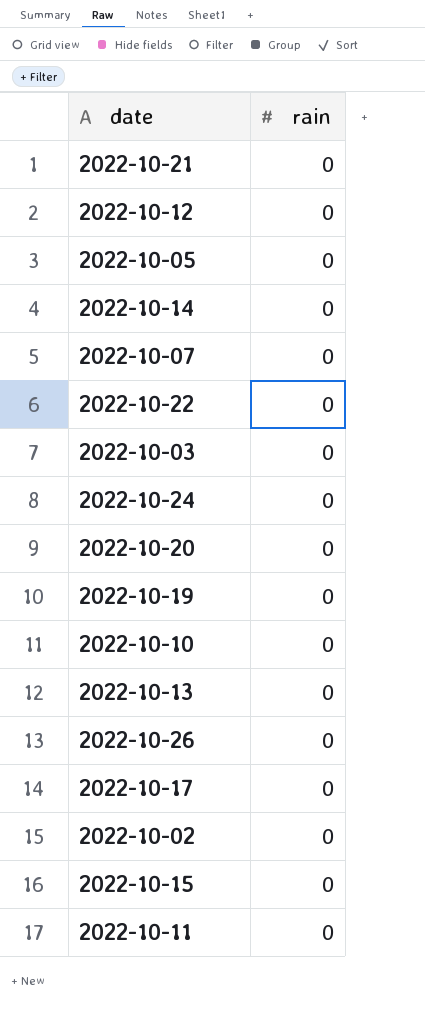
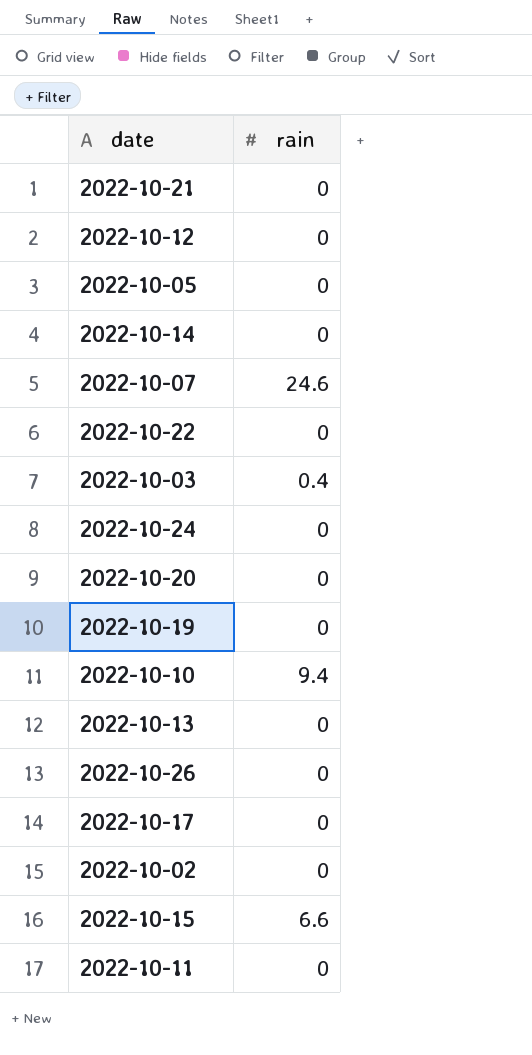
2022-10-07 | rain: 0 -> 24.6
2022-10-03 | rain: 0 -> 0.4
2022-10-10 | rain: 0 -> 9.4
2022-10-15 | rain: 0 -> 6.6

